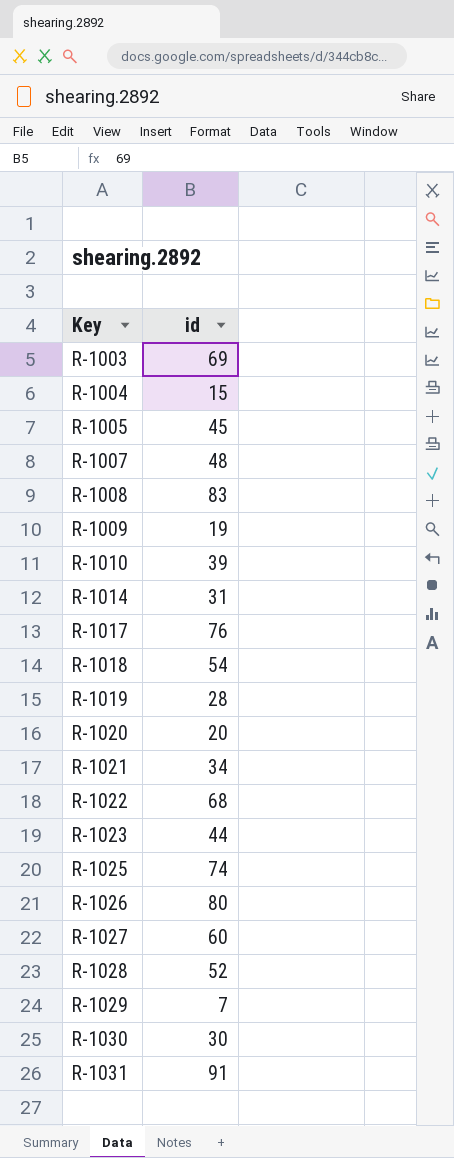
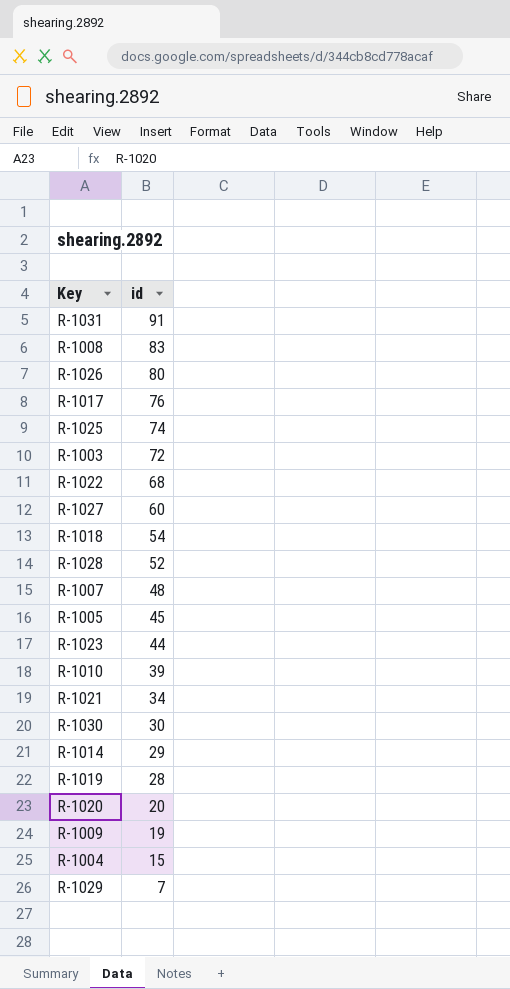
row order: Key ascending -> id descending
R-1003 | id: 69 -> 72
R-1014 | id: 31 -> 29

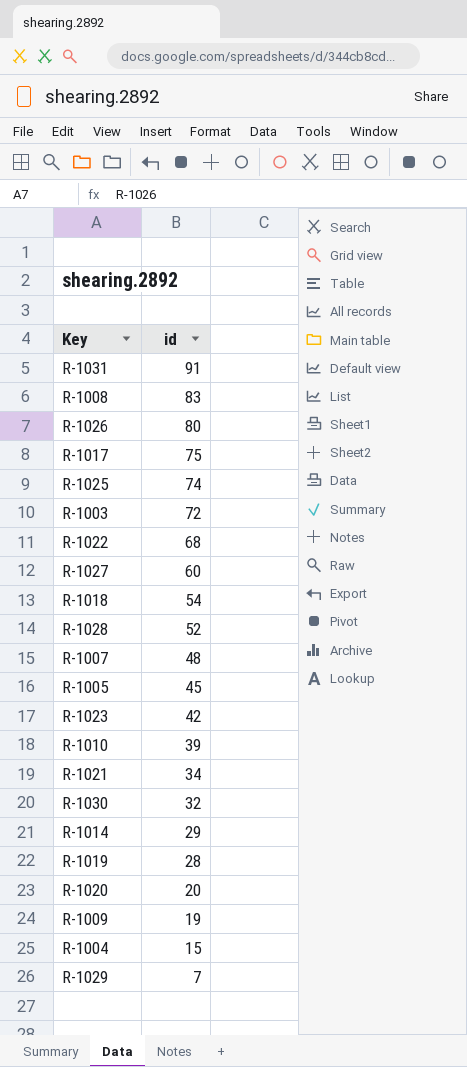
R-1017 | id: 76 -> 75
R-1023 | id: 44 -> 42
R-1030 | id: 30 -> 32

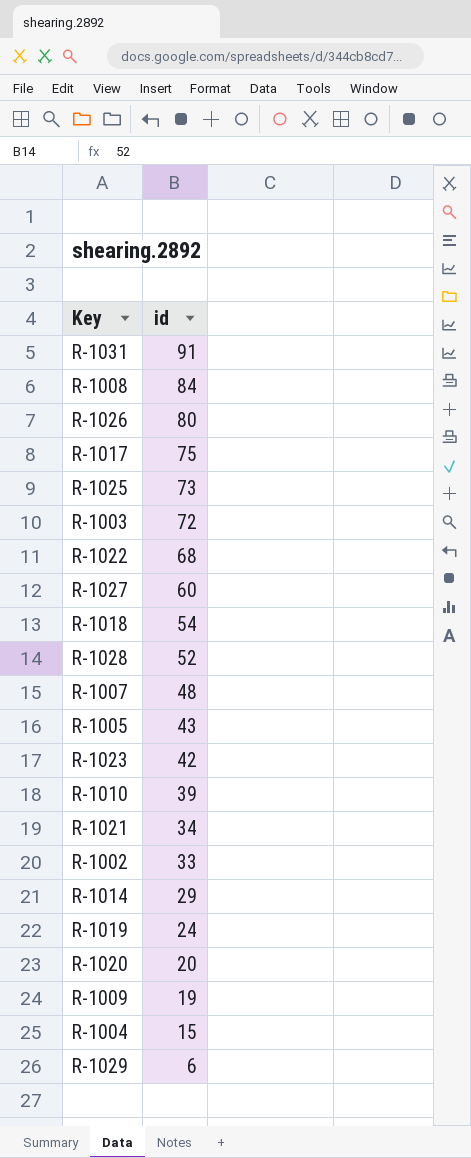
row R-1030: 32 -> none
R-1008 | id: 83 -> 84
R-1025 | id: 74 -> 73
R-1005 | id: 45 -> 43
row R-1002: none -> 33
R-1019 | id: 28 -> 24
R-1029 | id: 7 -> 6

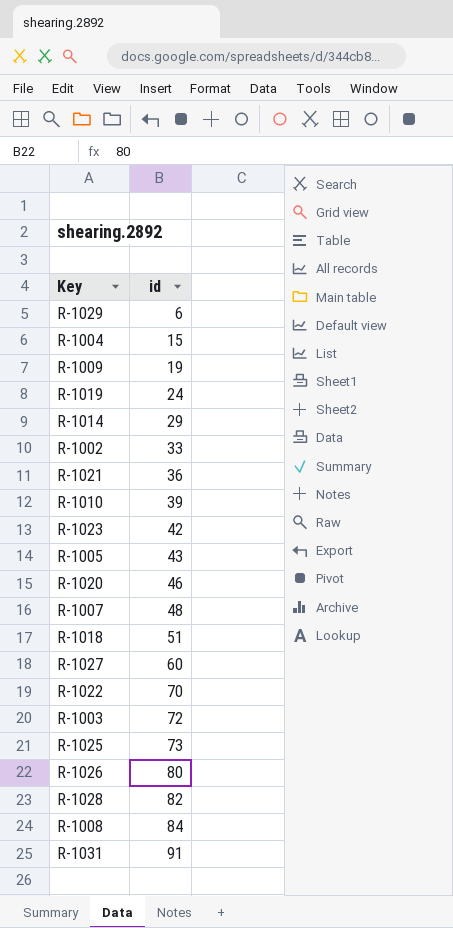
row order: id descending -> id ascending
row R-1017: 75 -> none
R-1021 | id: 34 -> 36
R-1020 | id: 20 -> 46
R-1018 | id: 54 -> 51
R-1022 | id: 68 -> 70
R-1028 | id: 52 -> 82

